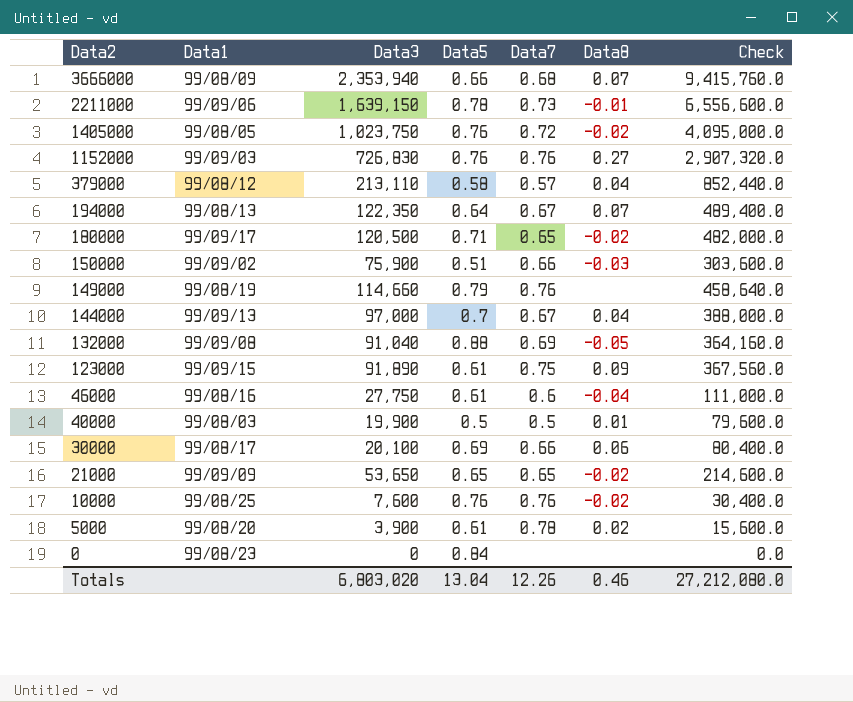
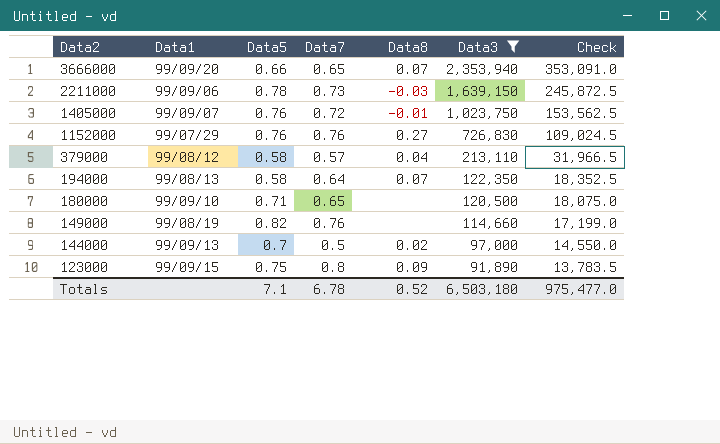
filter: none -> Data3 >= 91,890
column Data3 | position: 3 -> 6
column Check | formula: [Data3] * 4 -> [Data3] * 0.15
3666000 | Data1: 99/08/09 -> 99/09/20
3666000 | Data7: 0.68 -> 0.65
2211000 | Data8: -0.01 -> -0.03
1405000 | Data1: 99/08/05 -> 99/09/07
1405000 | Data8: -0.02 -> -0.01
1152000 | Data1: 99/09/03 -> 99/07/29
194000 | Data5: 0.64 -> 0.58
194000 | Data7: 0.67 -> 0.64
180000 | Data1: 99/09/17 -> 99/09/10
180000 | Data8: -0.02 -> none
149000 | Data5: 0.79 -> 0.82
144000 | Data7: 0.67 -> 0.5
144000 | Data8: 0.04 -> 0.02
123000 | Data5: 0.61 -> 0.75
123000 | Data7: 0.75 -> 0.8
Totals | Data5: 13.04 -> 7.1
Totals | Data7: 12.26 -> 6.78
Totals | Data8: 0.46 -> 0.52
Totals | Data3: 6,803,020 -> 6,503,180
Totals | Check: 27,212,080.0 -> 975,477.0

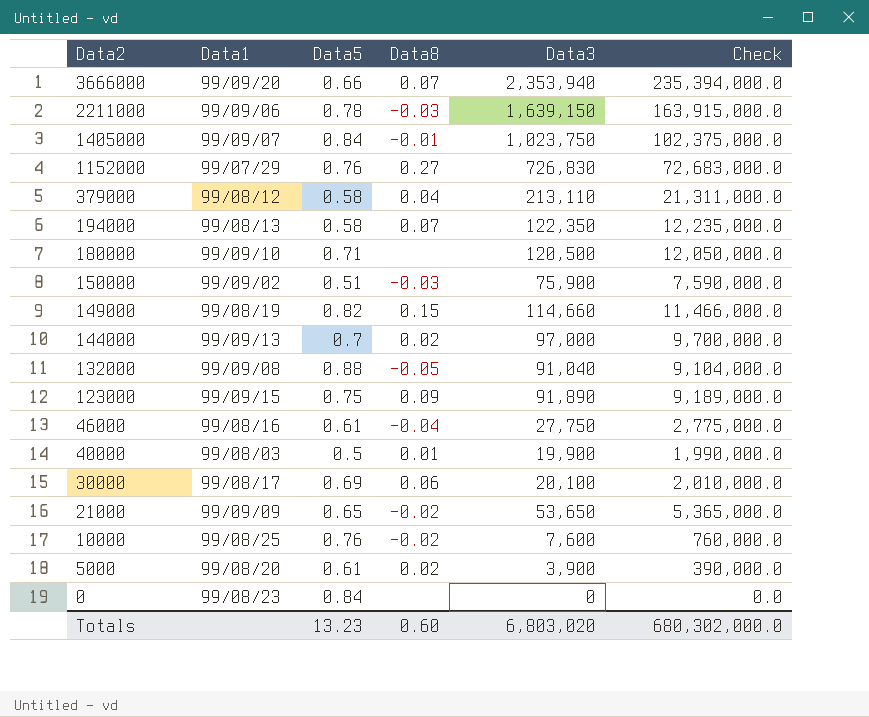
filter: Data3 >= 91,890 -> none
column Data7 | position: 4 -> none
column Check | formula: [Data3] * 0.15 -> [Data3] * 100
1405000 | Data5: 0.76 -> 0.84
149000 | Data8: none -> 0.15
Totals | Data5: 7.1 -> 13.23
Totals | Data8: 0.52 -> 0.60
Totals | Data3: 6,503,180 -> 6,803,020
Totals | Check: 975,477.0 -> 680,302,000.0

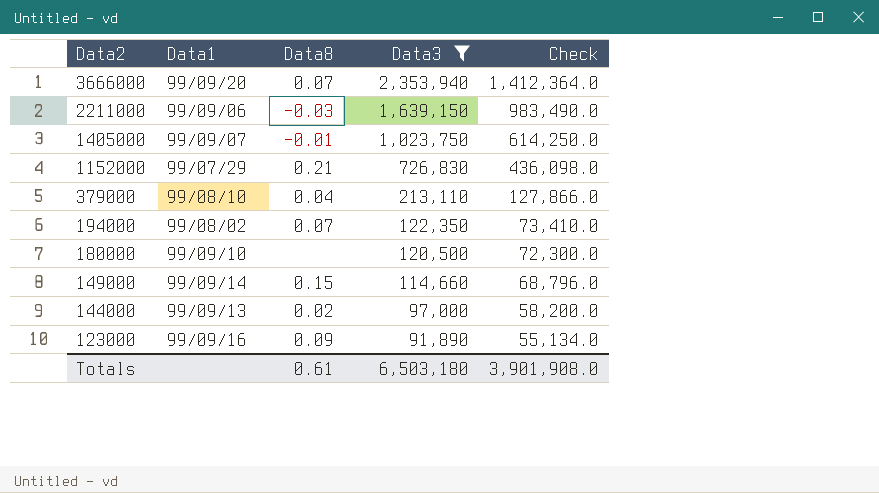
filter: none -> Data3 >= 91,890
column Data5 | position: 3 -> none
column Check | formula: [Data3] * 100 -> [Data3] * 0.6
1152000 | Data8: 0.27 -> 0.21
379000 | Data1: 99/08/12 -> 99/08/10
194000 | Data1: 99/08/13 -> 99/08/02
149000 | Data1: 99/08/19 -> 99/09/14
123000 | Data1: 99/09/15 -> 99/09/16
Totals | Data8: 0.60 -> 0.61
Totals | Data3: 6,803,020 -> 6,503,180
Totals | Check: 680,302,000.0 -> 3,901,908.0

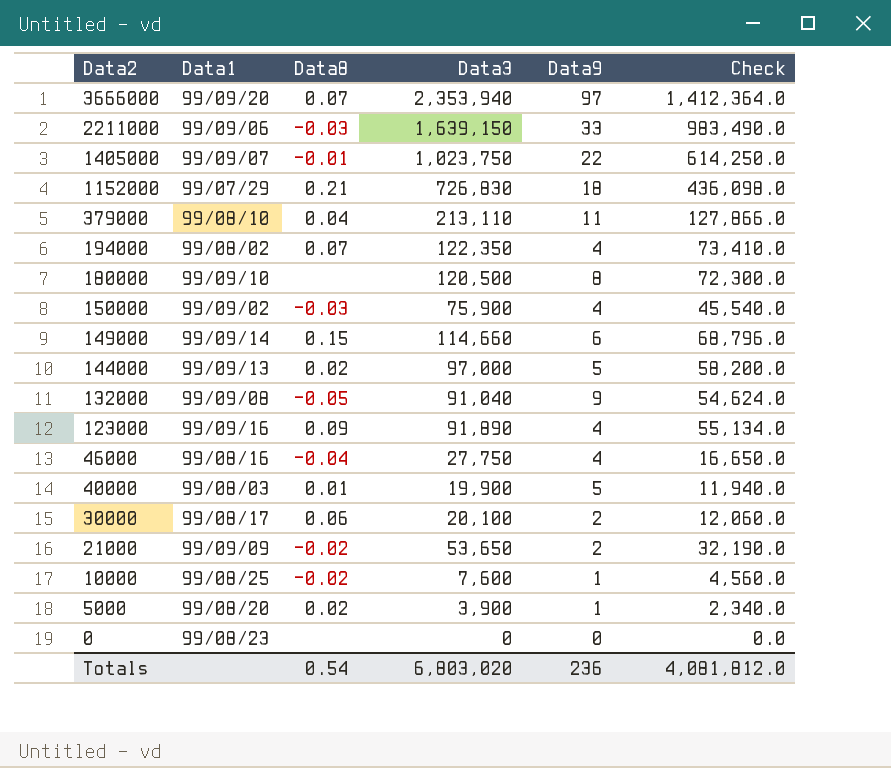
filter: Data3 >= 91,890 -> none
column Data9 | position: none -> 5
Totals | Data8: 0.61 -> 0.54
Totals | Data3: 6,503,180 -> 6,803,020
Totals | Check: 3,901,908.0 -> 4,081,812.0

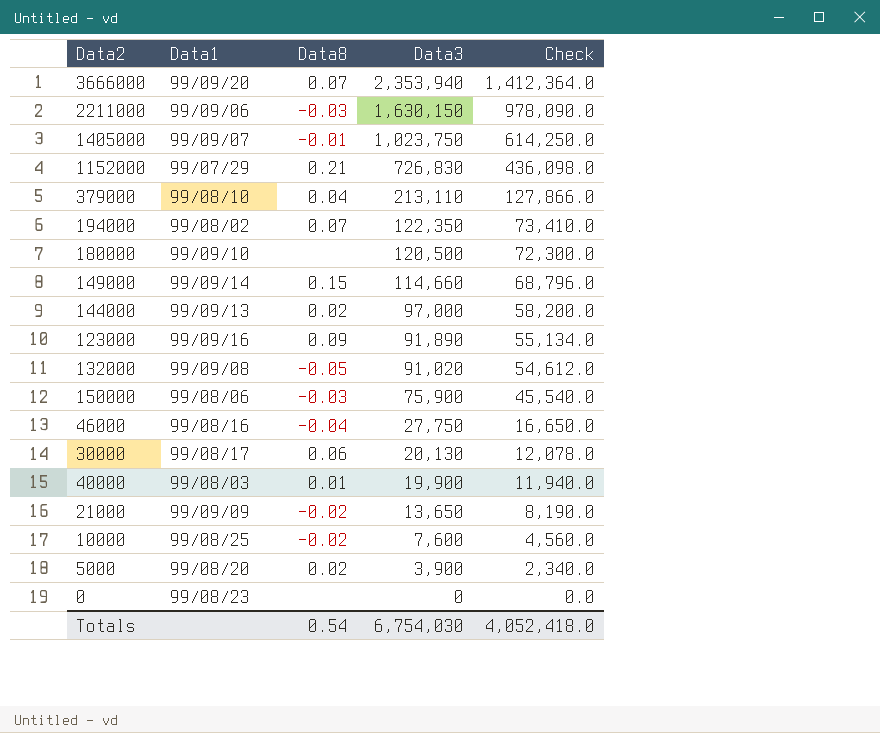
row order: Data2 descending -> Data3 descending
column Data9 | position: 5 -> none
2211000 | Data3: 1,639,150 -> 1,630,150
2211000 | Check: 983,490.0 -> 978,090.0
132000 | Data3: 91,040 -> 91,020
132000 | Check: 54,624.0 -> 54,612.0
150000 | Data1: 99/09/02 -> 99/08/06
30000 | Data3: 20,100 -> 20,130
30000 | Check: 12,060.0 -> 12,078.0
21000 | Data3: 53,650 -> 13,650
21000 | Check: 32,190.0 -> 8,190.0
Totals | Data3: 6,803,020 -> 6,754,030
Totals | Check: 4,081,812.0 -> 4,052,418.0

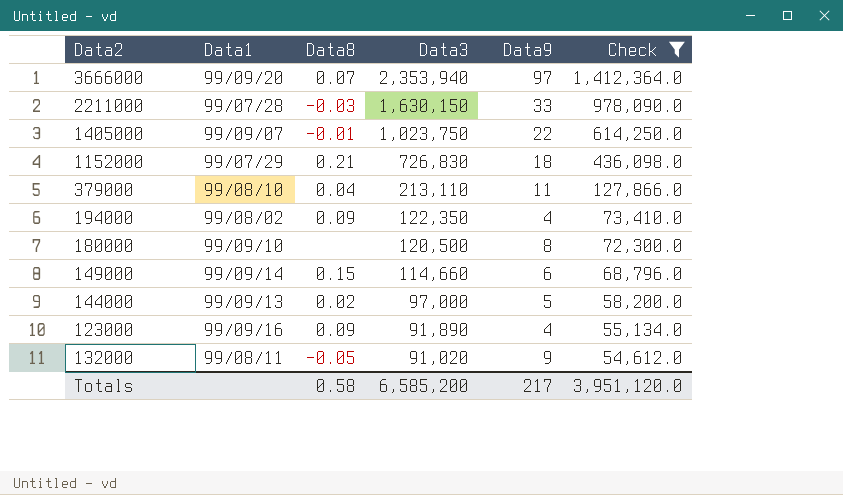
filter: none -> Check >= 54,612.0
column Data9 | position: none -> 5
2211000 | Data1: 99/09/06 -> 99/07/28
194000 | Data8: 0.07 -> 0.09
132000 | Data1: 99/09/08 -> 99/08/11
Totals | Data8: 0.54 -> 0.58
Totals | Data3: 6,754,030 -> 6,585,200
Totals | Check: 4,052,418.0 -> 3,951,120.0

